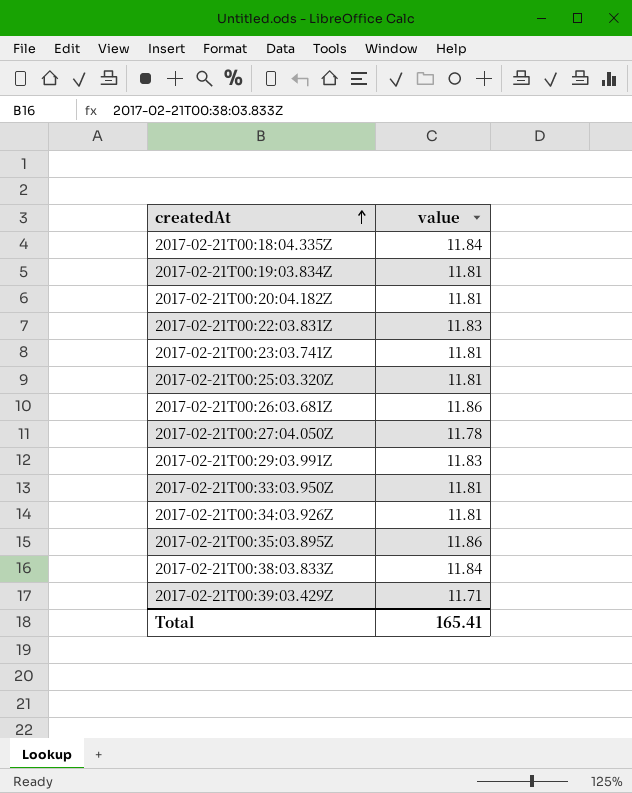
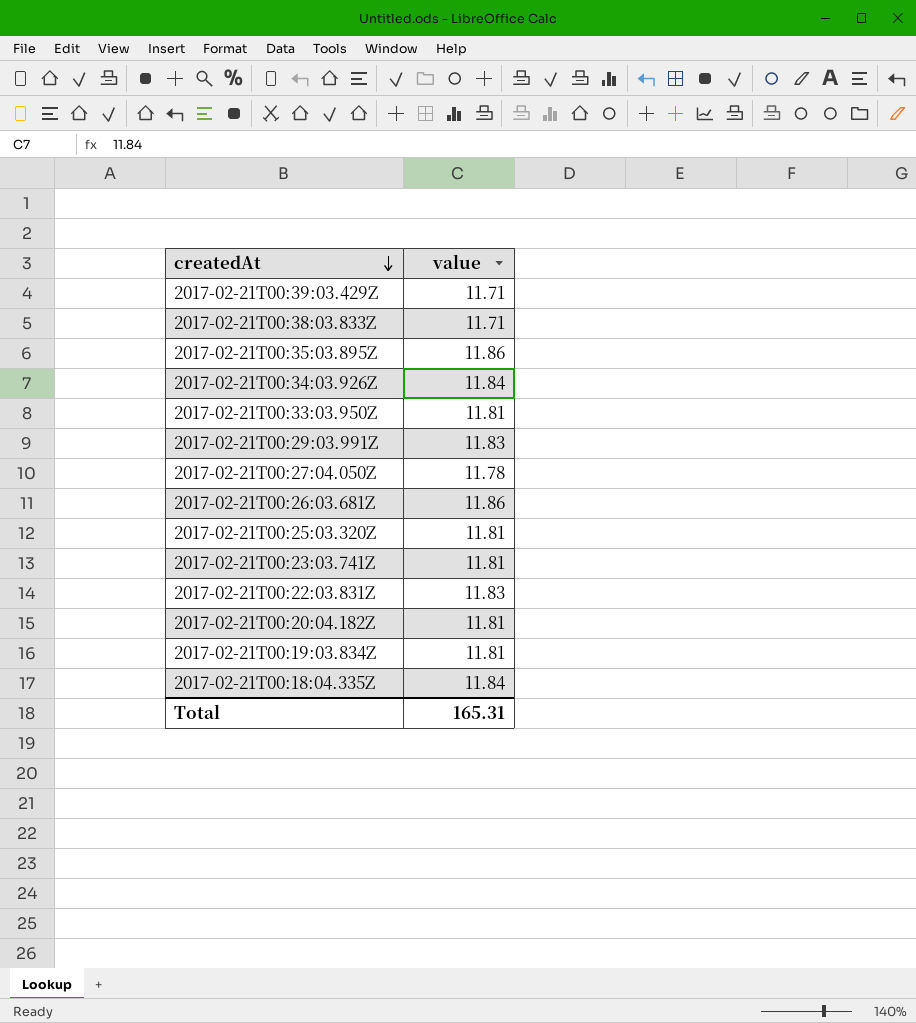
row order: createdAt ascending -> createdAt descending
2017-02-21T00:38:03.833Z | value: 11.84 -> 11.71
2017-02-21T00:34:03.926Z | value: 11.81 -> 11.84
Total | value: 165.41 -> 165.31

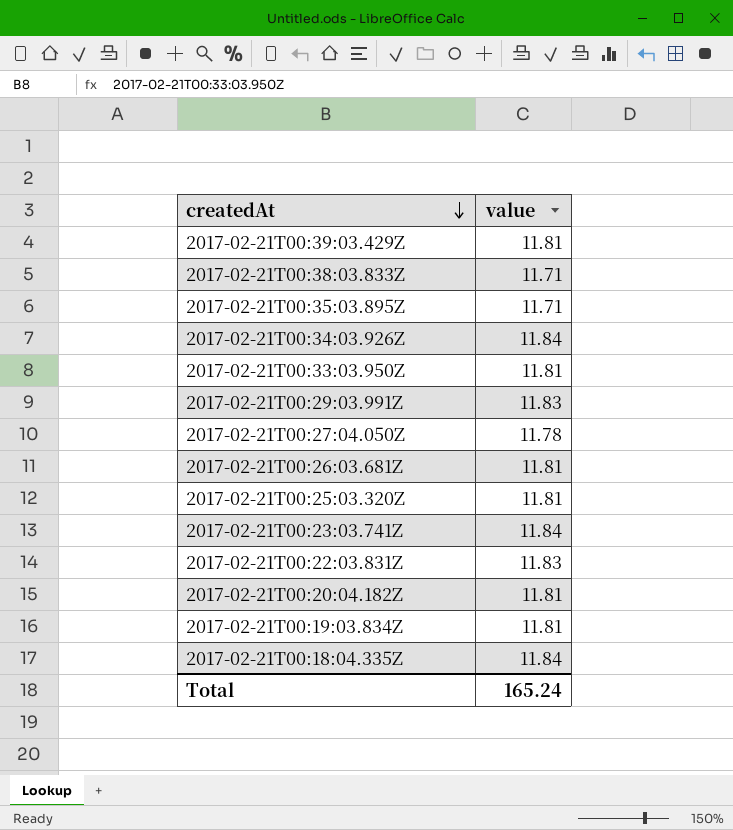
2017-02-21T00:39:03.429Z | value: 11.71 -> 11.81
2017-02-21T00:35:03.895Z | value: 11.86 -> 11.71
2017-02-21T00:26:03.681Z | value: 11.86 -> 11.81
2017-02-21T00:23:03.741Z | value: 11.81 -> 11.84
Total | value: 165.31 -> 165.24

